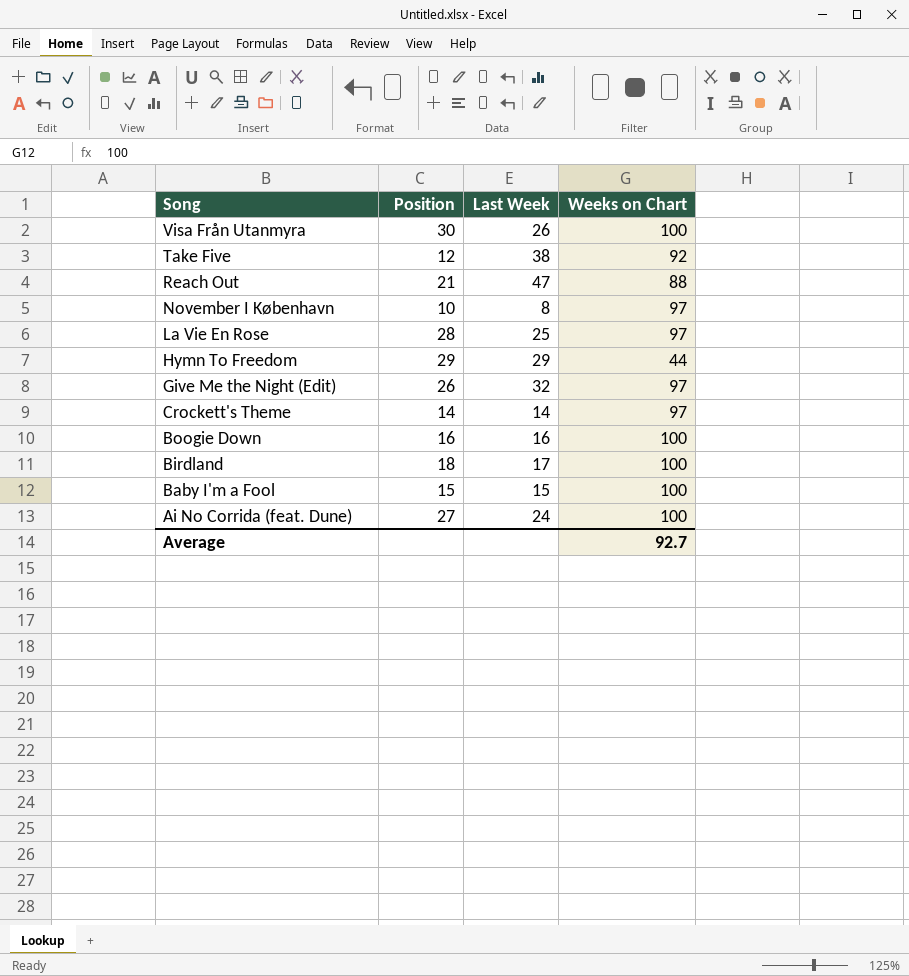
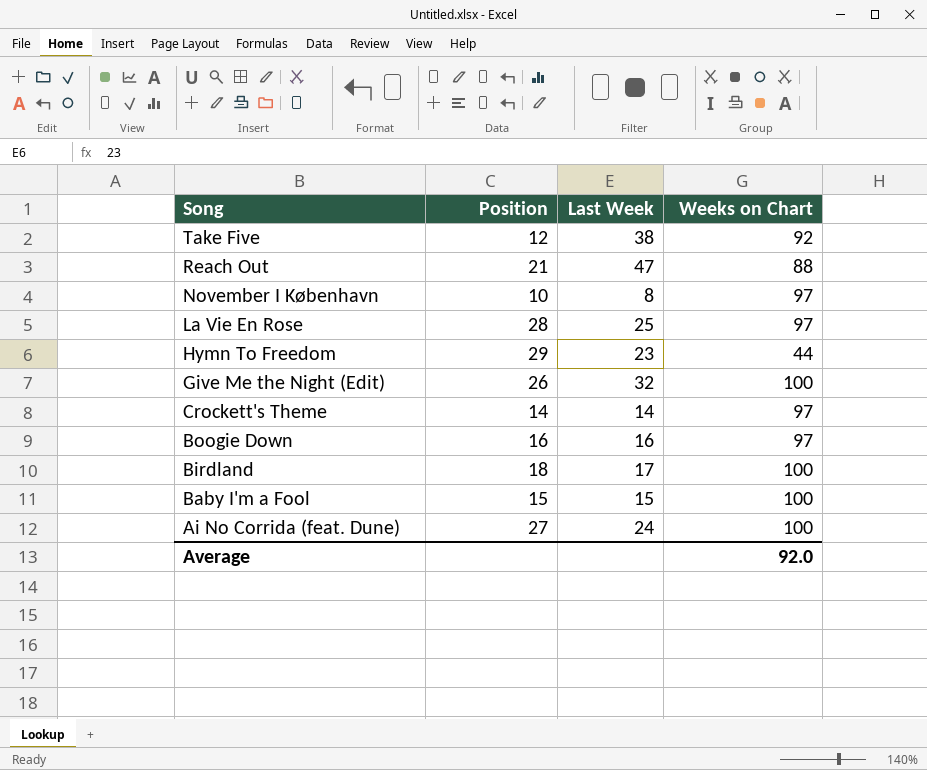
row Visa Från Utanmyra: 30 | 26 | 100 -> none
Hymn To Freedom | Last Week: 29 -> 23
Give Me the Night (Edit) | Weeks on Chart: 97 -> 100
Boogie Down | Weeks on Chart: 100 -> 97
Average | Weeks on Chart: 92.7 -> 92.0

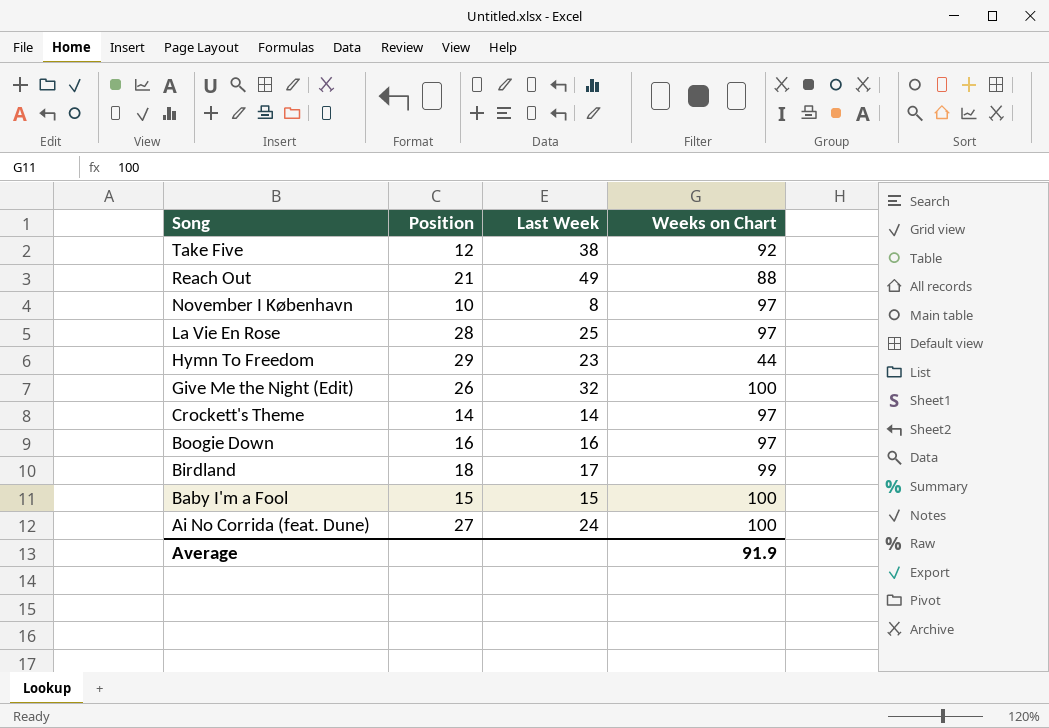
Reach Out | Last Week: 47 -> 49
Birdland | Weeks on Chart: 100 -> 99
Average | Weeks on Chart: 92.0 -> 91.9

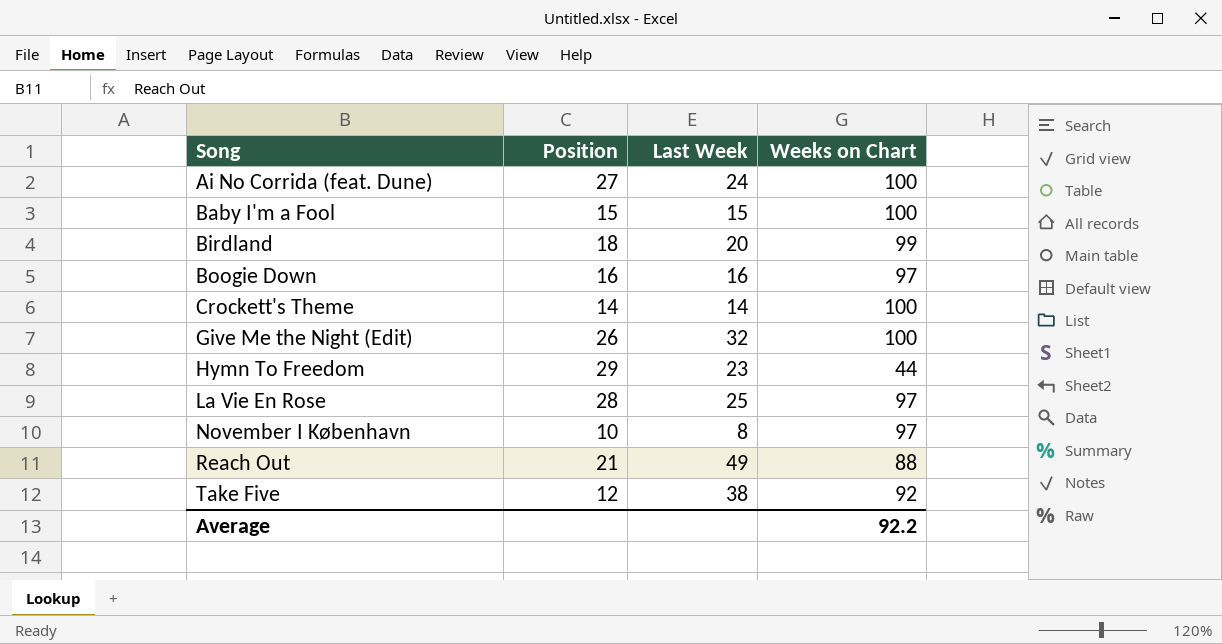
row order: Song descending -> Song ascending
Birdland | Last Week: 17 -> 20
Crockett's Theme | Weeks on Chart: 97 -> 100
Average | Weeks on Chart: 91.9 -> 92.2

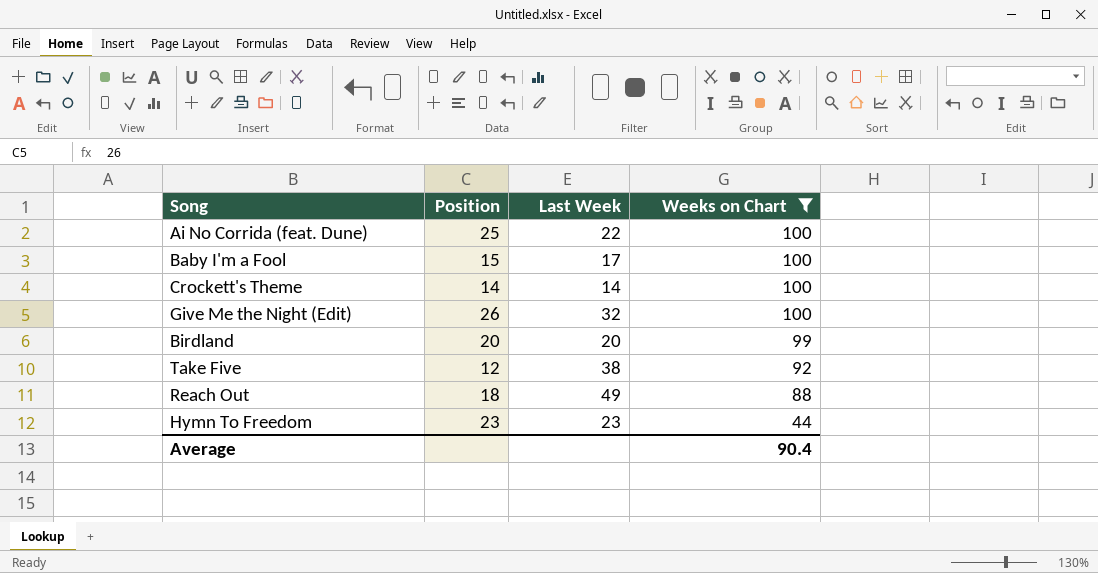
filter: none -> Weeks on Chart != 97
row order: Song ascending -> Weeks on Chart descending
Ai No Corrida (feat. Dune) | Position: 27 -> 25
Ai No Corrida (feat. Dune) | Last Week: 24 -> 22
Baby I'm a Fool | Last Week: 15 -> 17
Birdland | Position: 18 -> 20
Reach Out | Position: 21 -> 18
Hymn To Freedom | Position: 29 -> 23
Average | Weeks on Chart: 92.2 -> 90.4

